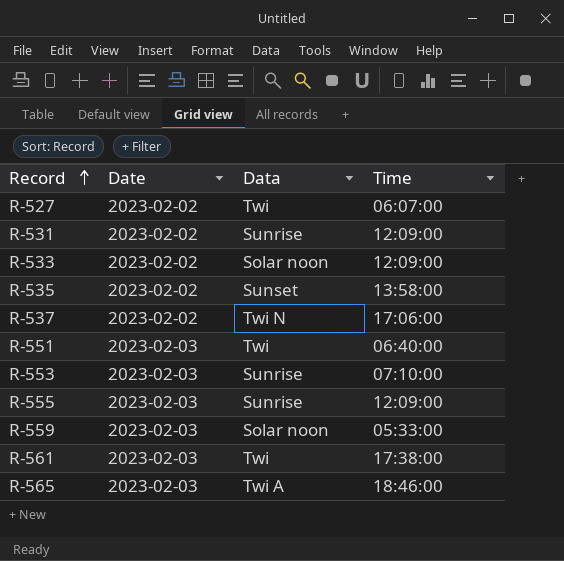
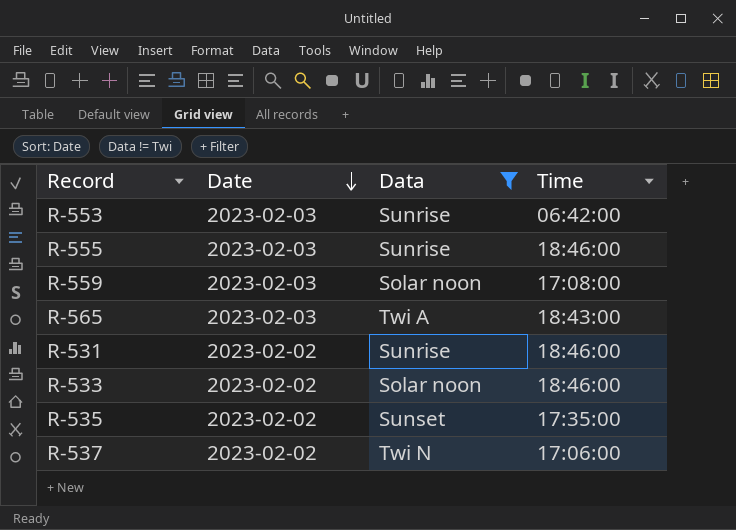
filter: none -> Data != Twi
row order: Record ascending -> Date descending
R-553 | Time: 07:10:00 -> 06:42:00
R-555 | Time: 12:09:00 -> 18:46:00
R-559 | Time: 05:33:00 -> 17:08:00
R-565 | Time: 18:46:00 -> 18:43:00
R-531 | Time: 12:09:00 -> 18:46:00
R-533 | Time: 12:09:00 -> 18:46:00
R-535 | Time: 13:58:00 -> 17:35:00

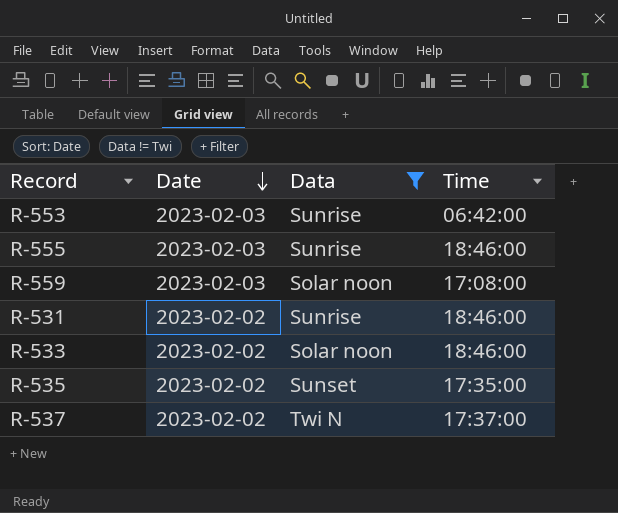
row R-565: 2023-02-03 | Twi A | 18:43:00 -> none
R-537 | Time: 17:06:00 -> 17:37:00

